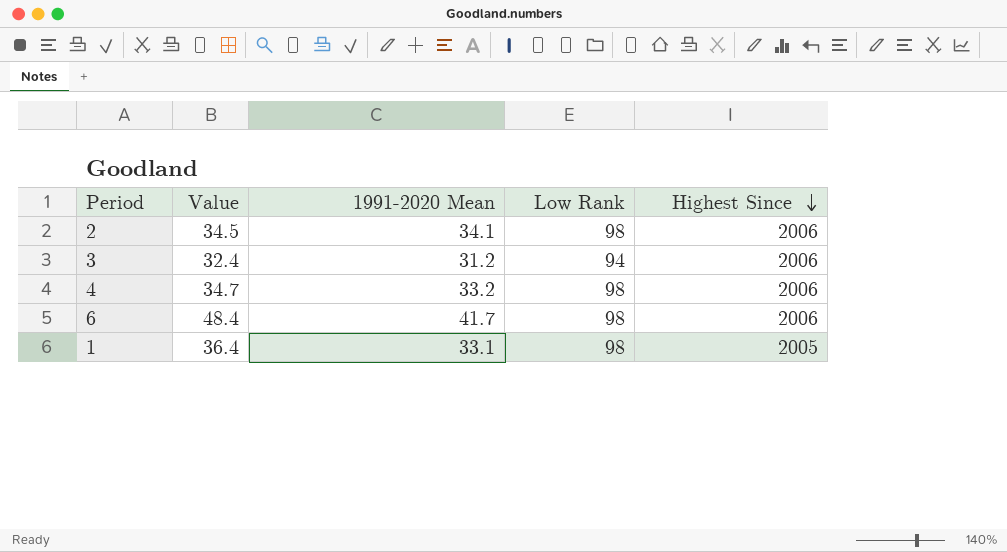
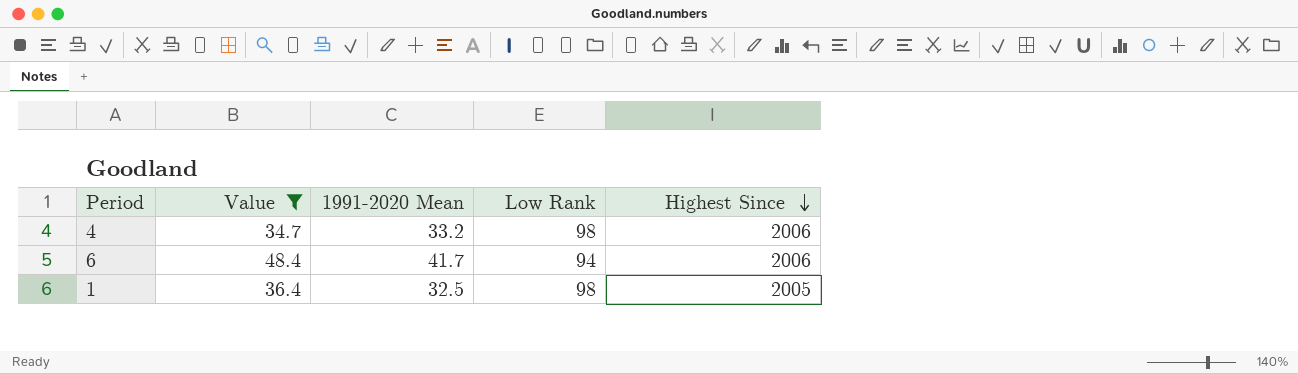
filter: none -> Value >= 34.7
6 | Low Rank: 98 -> 94
1 | 1991-2020 Mean: 33.1 -> 32.5

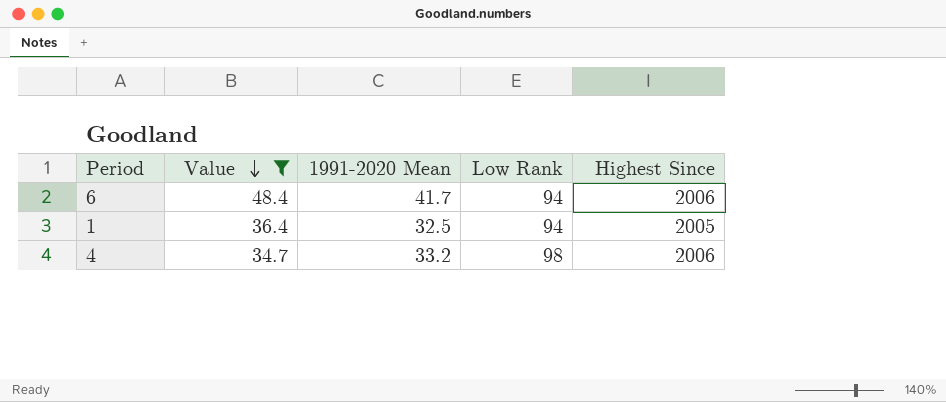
row order: Highest Since descending -> Value descending
1 | Low Rank: 98 -> 94

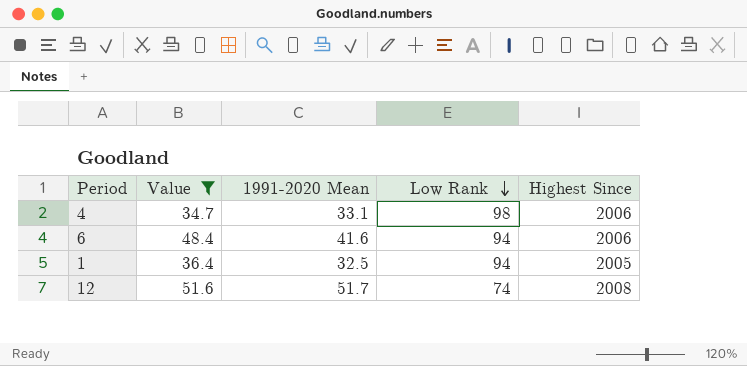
row order: Value descending -> Low Rank descending
4 | 1991-2020 Mean: 33.2 -> 33.1
6 | 1991-2020 Mean: 41.7 -> 41.6
row 12: none -> 51.6 | 51.7 | 74 | 2008

